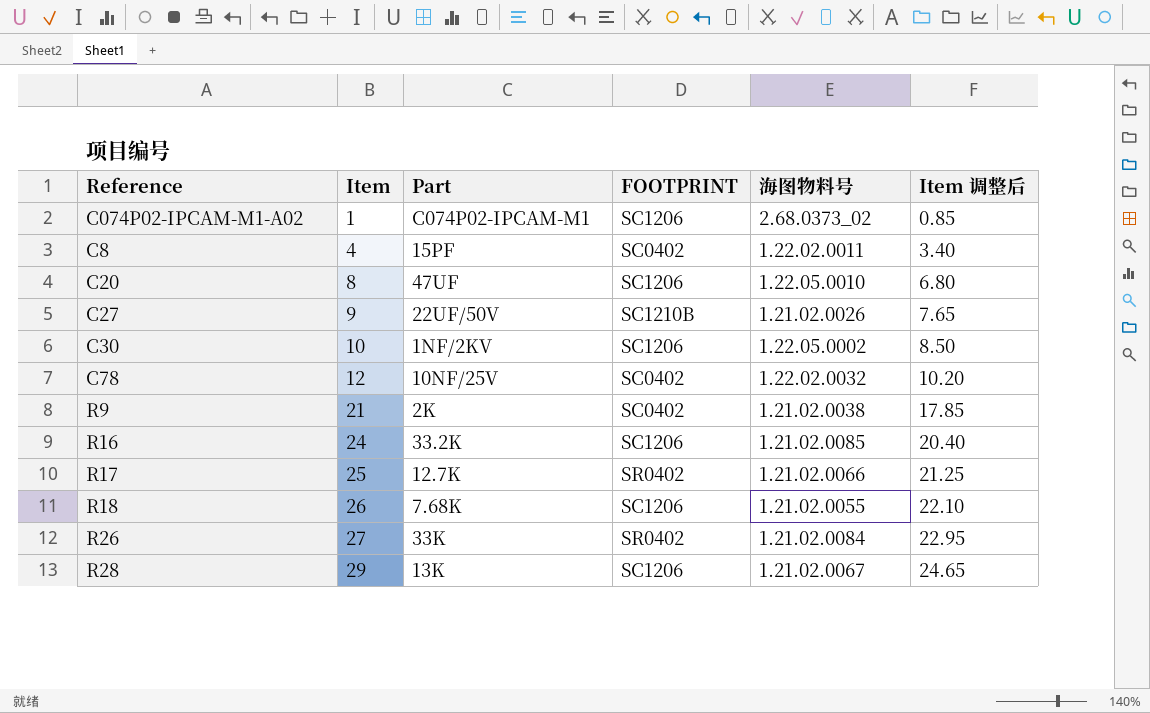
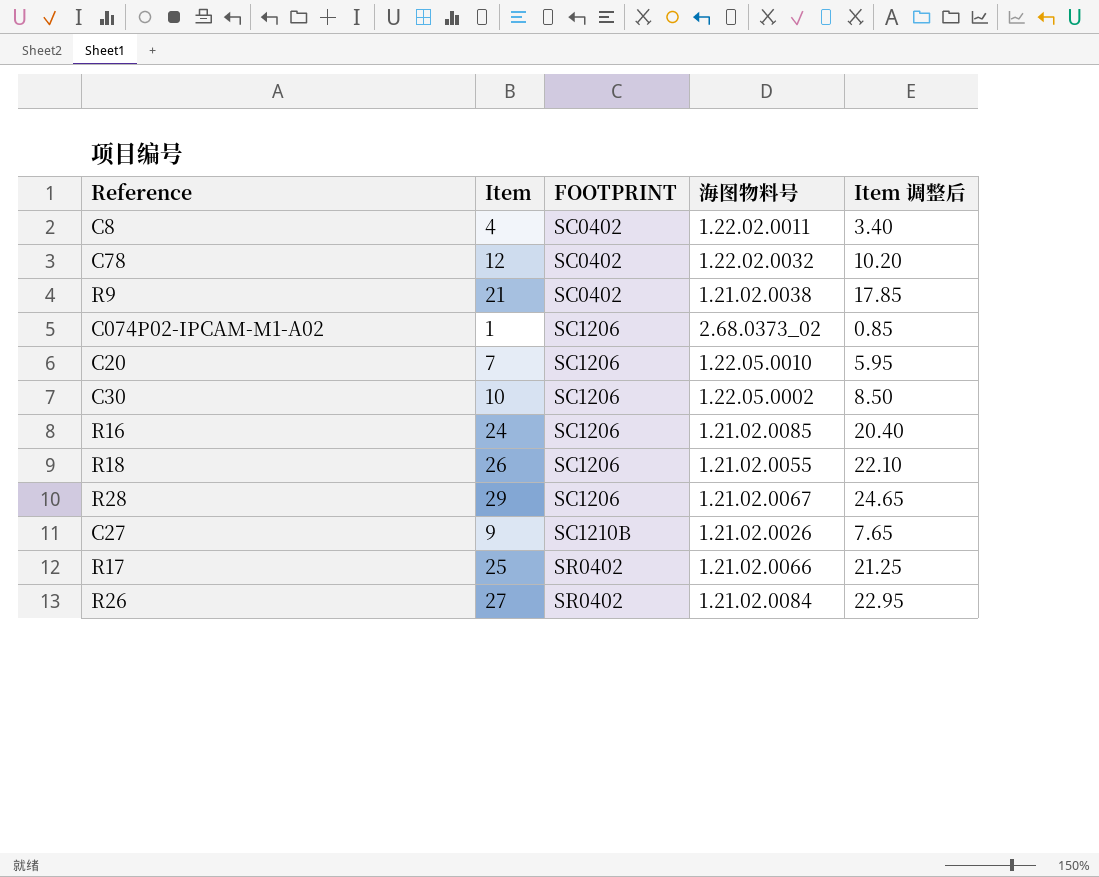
row order: Item ascending -> FOOTPRINT ascending
column Part | position: 3 -> none
C20 | Item: 8 -> 7
C20 | Item 调整后: 6.80 -> 5.95

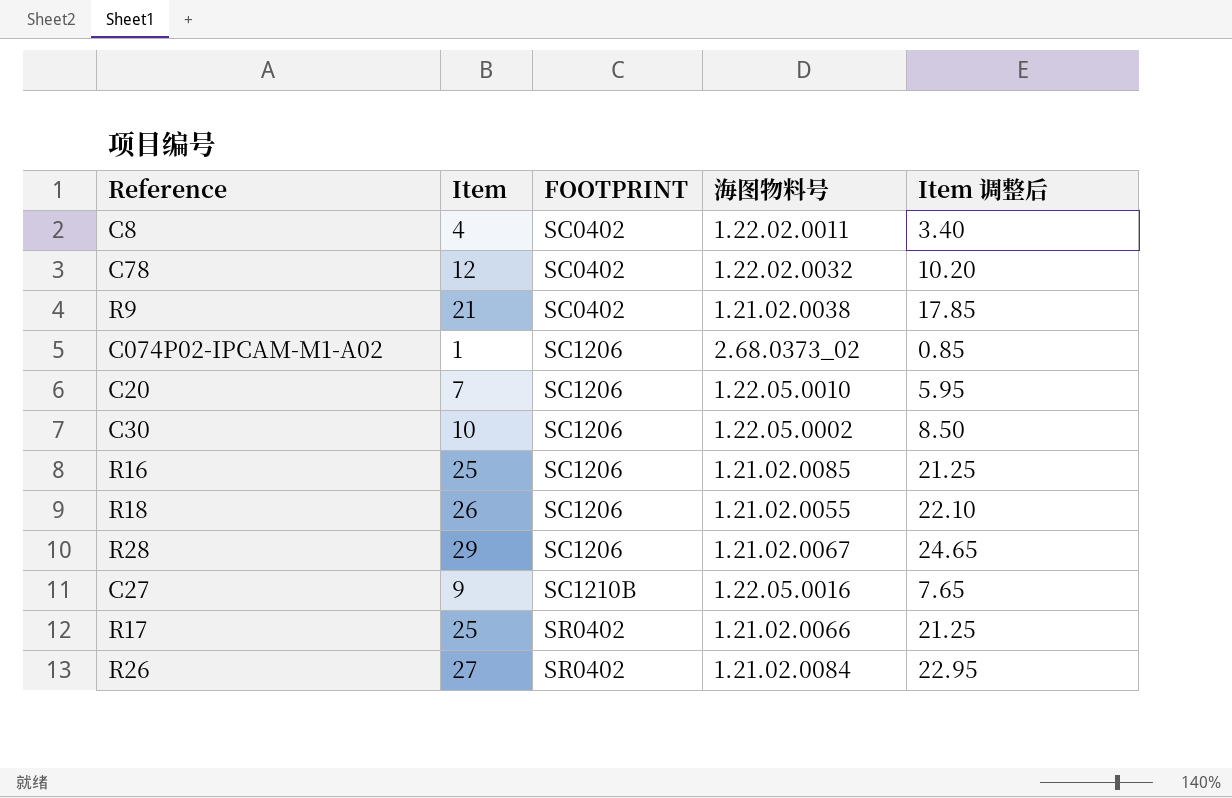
R16 | Item: 24 -> 25
R16 | Item 调整后: 20.40 -> 21.25
C27 | 海图物料号: 1.21.02.0026 -> 1.22.05.0016

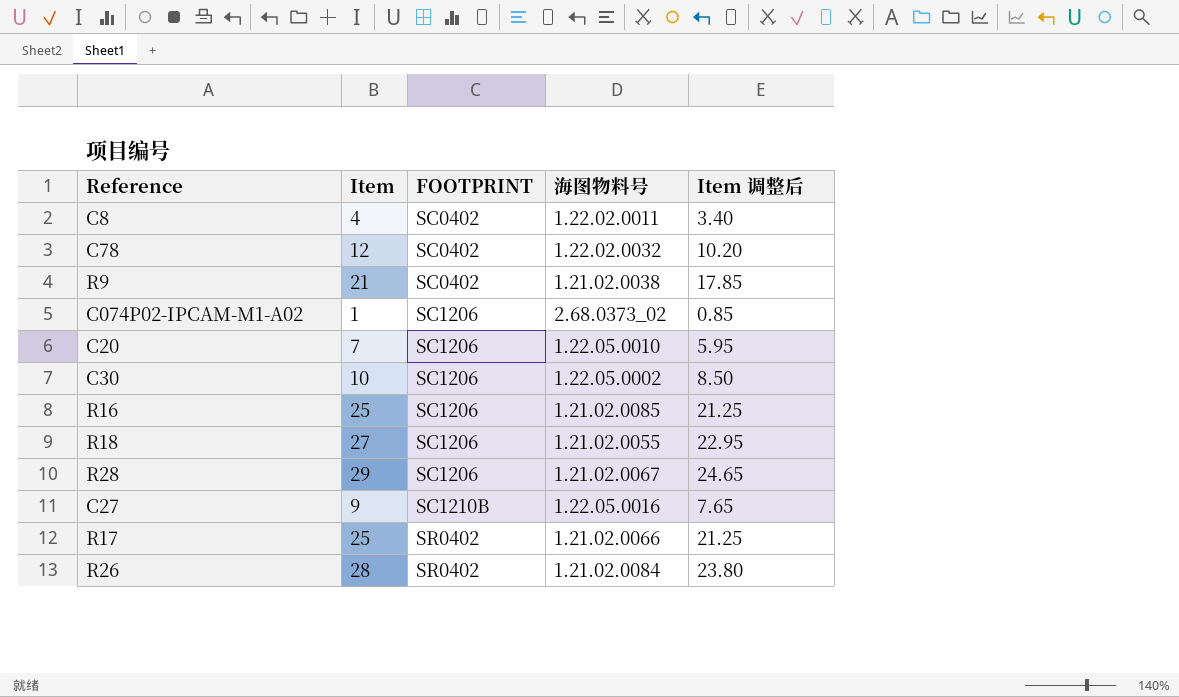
R18 | Item: 26 -> 27
R18 | Item 调整后: 22.10 -> 22.95
R26 | Item: 27 -> 28
R26 | Item 调整后: 22.95 -> 23.80

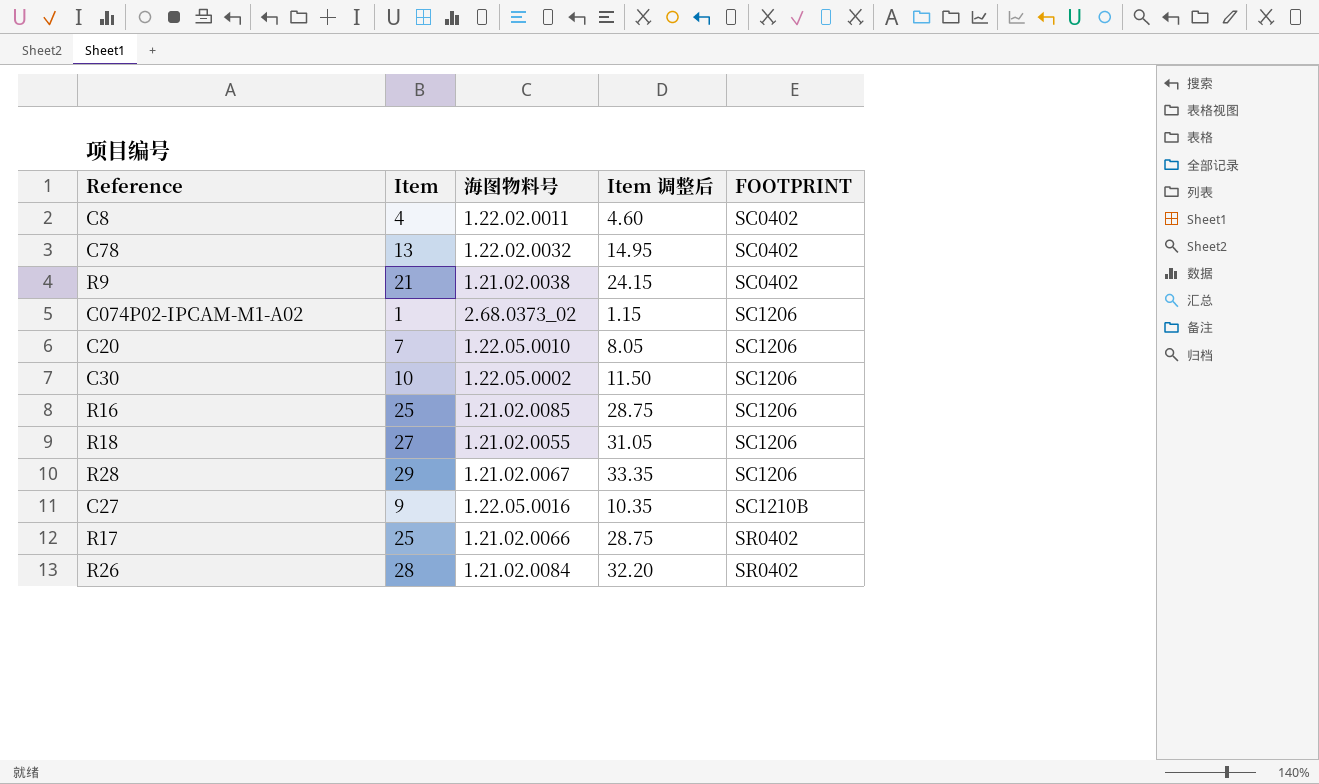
column Item 调整后 | formula: [Item] * 0.85 -> [Item] * 1.15
column FOOTPRINT | position: 3 -> 5
C78 | Item: 12 -> 13

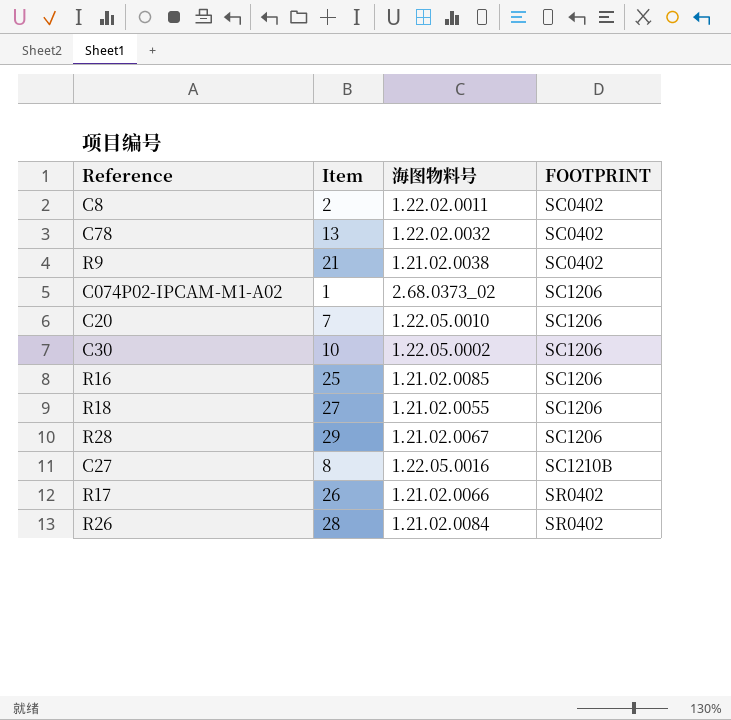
column Item 调整后 | formula: [Item] * 1.15 -> none
C8 | Item: 4 -> 2
C27 | Item: 9 -> 8
R17 | Item: 25 -> 26

